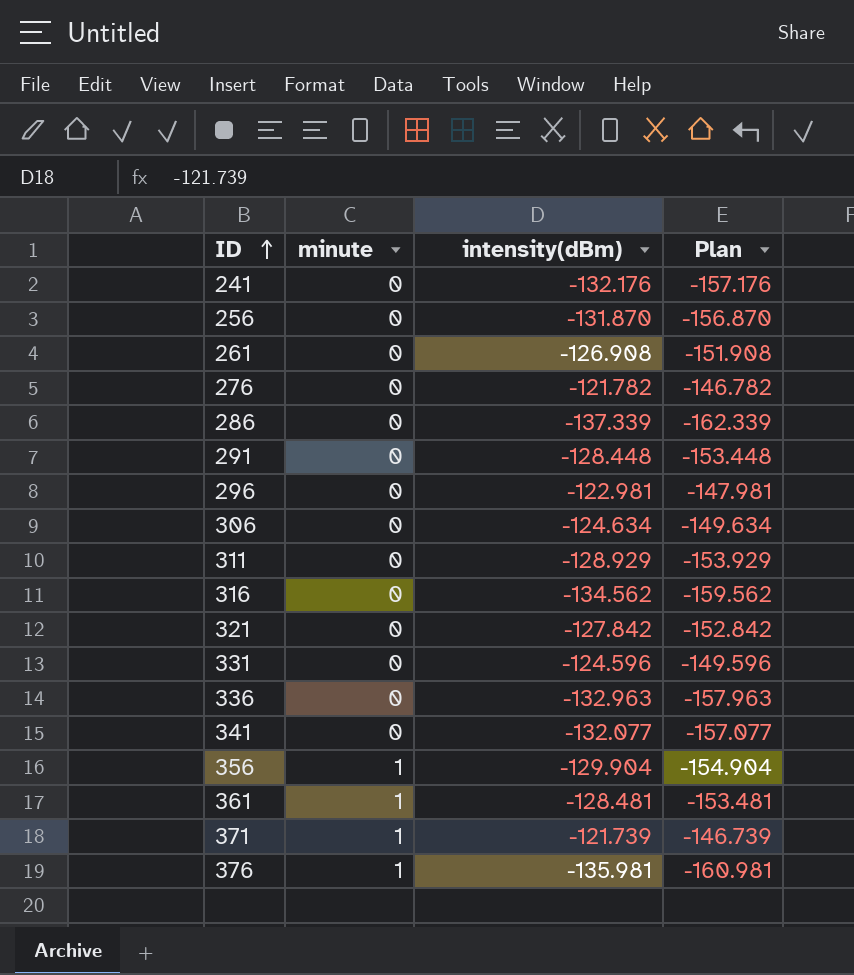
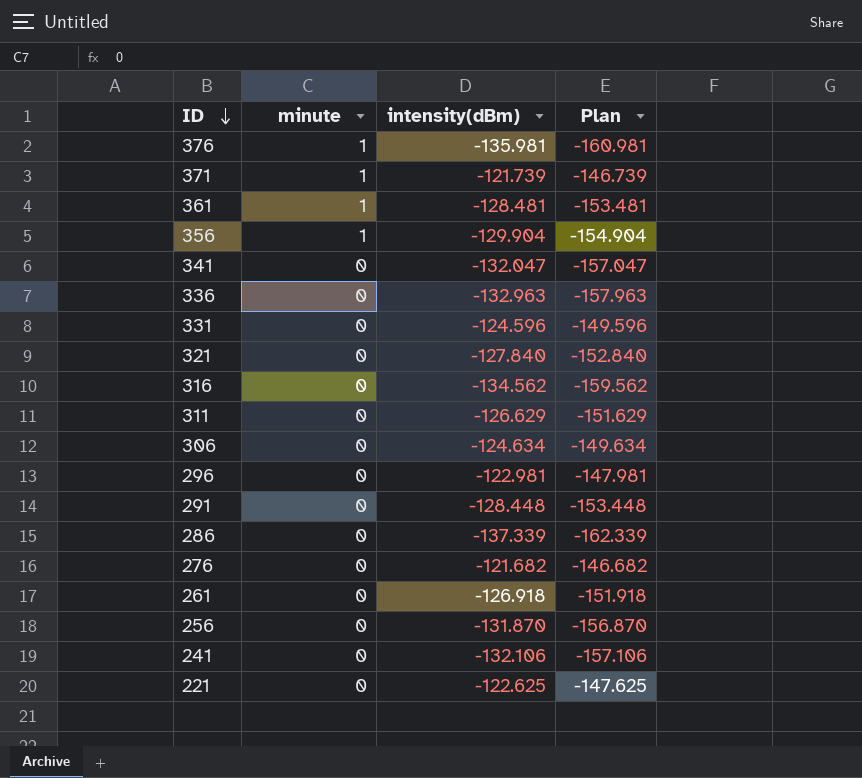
row order: ID ascending -> ID descending
341 | intensity(dBm): -132.077 -> -132.047
341 | Plan: -157.077 -> -157.047
321 | intensity(dBm): -127.842 -> -127.840
321 | Plan: -152.842 -> -152.840
311 | intensity(dBm): -128.929 -> -126.629
311 | Plan: -153.929 -> -151.629
276 | intensity(dBm): -121.782 -> -121.682
276 | Plan: -146.782 -> -146.682
261 | intensity(dBm): -126.908 -> -126.918
261 | Plan: -151.908 -> -151.918
241 | intensity(dBm): -132.176 -> -132.106
241 | Plan: -157.176 -> -157.106
row 221: none -> 0 | -122.625 | -147.625

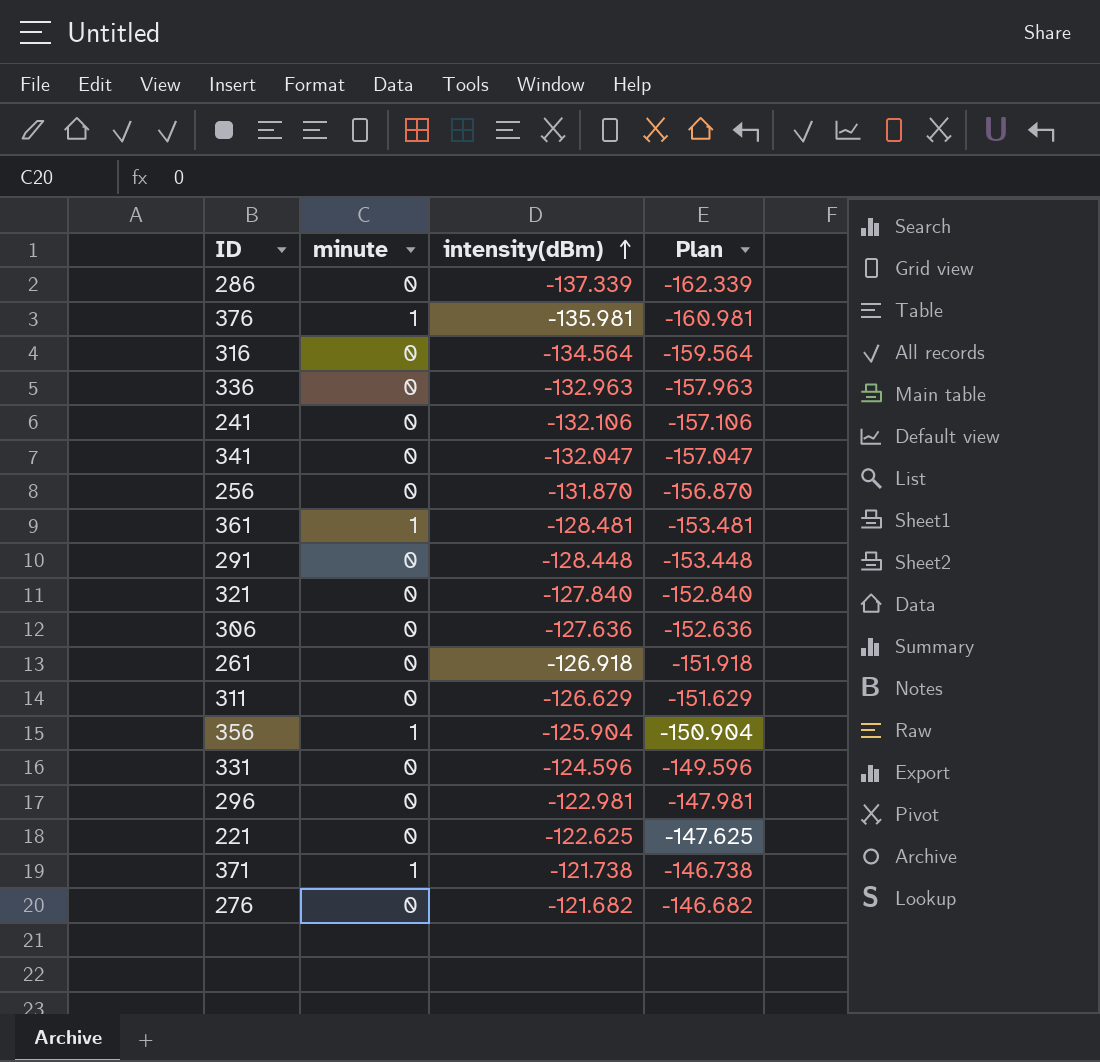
row order: ID descending -> intensity(dBm) ascending
316 | intensity(dBm): -134.562 -> -134.564
316 | Plan: -159.562 -> -159.564
306 | intensity(dBm): -124.634 -> -127.636
306 | Plan: -149.634 -> -152.636
356 | intensity(dBm): -129.904 -> -125.904
356 | Plan: -154.904 -> -150.904
371 | intensity(dBm): -121.739 -> -121.738
371 | Plan: -146.739 -> -146.738

